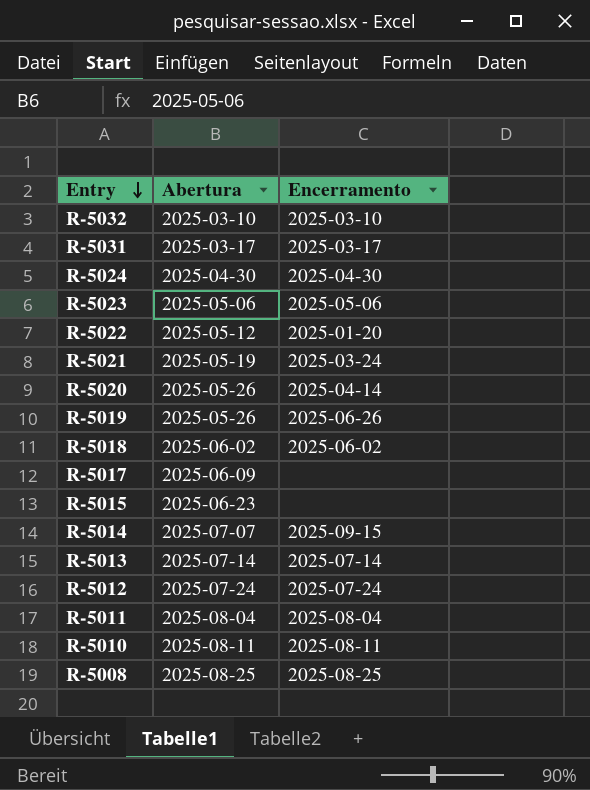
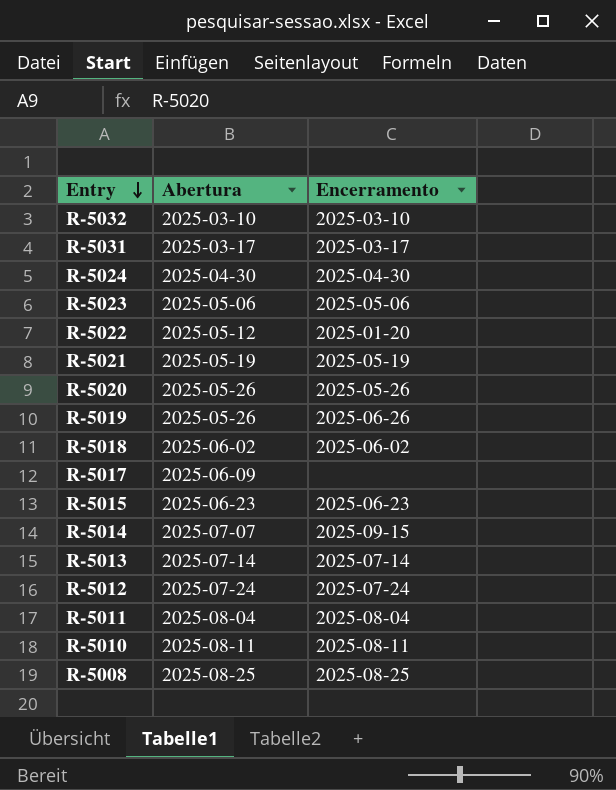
R-5021 | Encerramento: 2025-03-24 -> 2025-05-19
R-5020 | Encerramento: 2025-04-14 -> 2025-05-26
R-5015 | Encerramento: none -> 2025-06-23

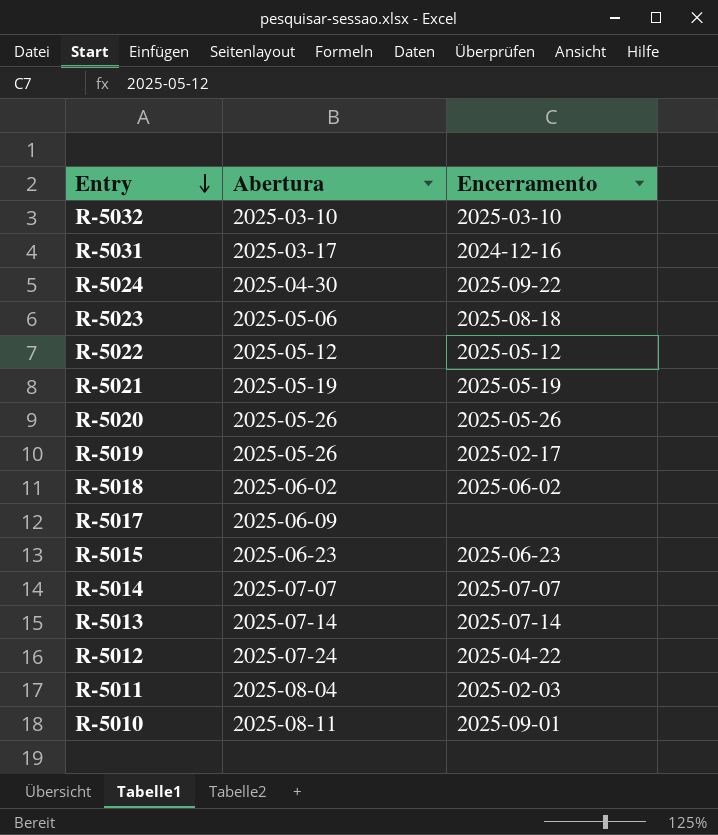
row R-5008: 2025-08-25 | 2025-08-25 -> none
R-5031 | Encerramento: 2025-03-17 -> 2024-12-16
R-5024 | Encerramento: 2025-04-30 -> 2025-09-22
R-5023 | Encerramento: 2025-05-06 -> 2025-08-18
R-5022 | Encerramento: 2025-01-20 -> 2025-05-12
R-5019 | Encerramento: 2025-06-26 -> 2025-02-17
R-5014 | Encerramento: 2025-09-15 -> 2025-07-07
R-5012 | Encerramento: 2025-07-24 -> 2025-04-22
R-5011 | Encerramento: 2025-08-04 -> 2025-02-03
R-5010 | Encerramento: 2025-08-11 -> 2025-09-01

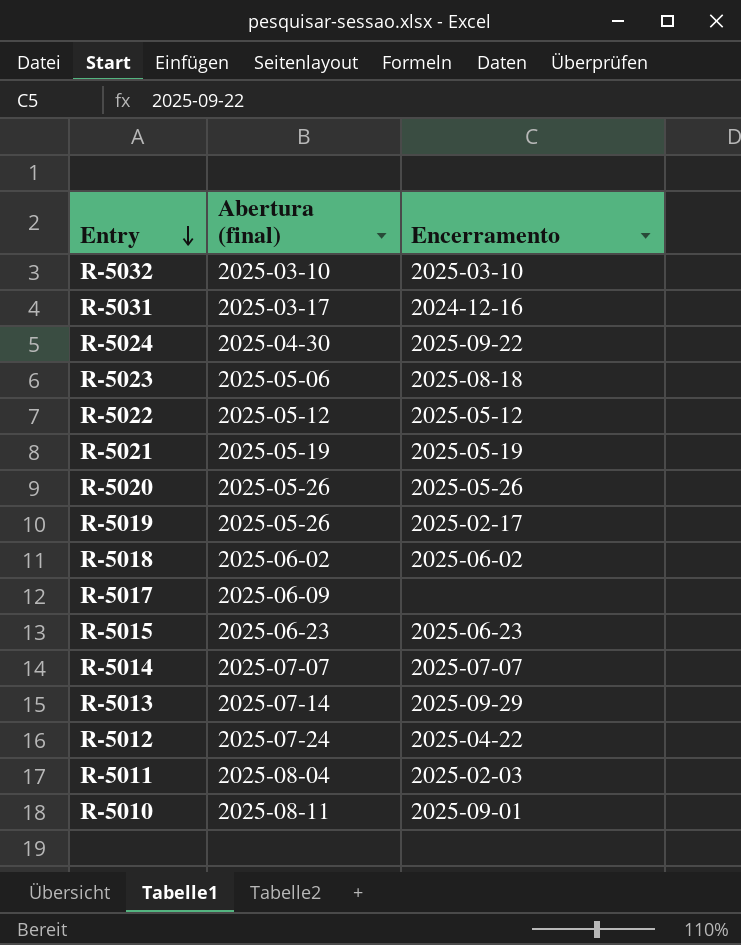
column name: Abertura -> Abertura (final)
R-5013 | Encerramento: 2025-07-14 -> 2025-09-29

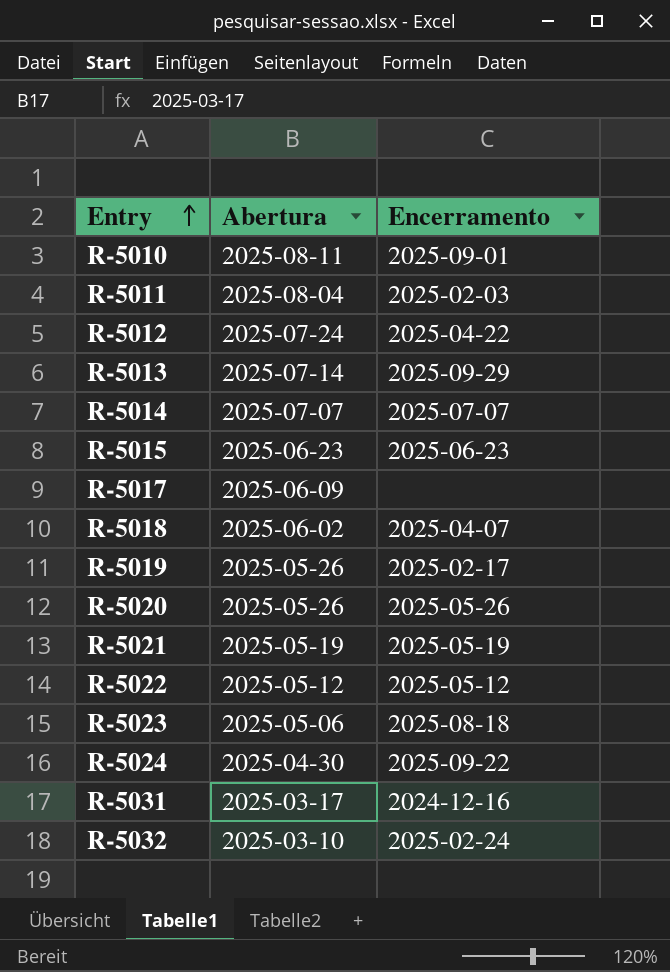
row order: Entry descending -> Entry ascending
column name: Abertura (final) -> Abertura
R-5018 | Encerramento: 2025-06-02 -> 2025-04-07
R-5032 | Encerramento: 2025-03-10 -> 2025-02-24

